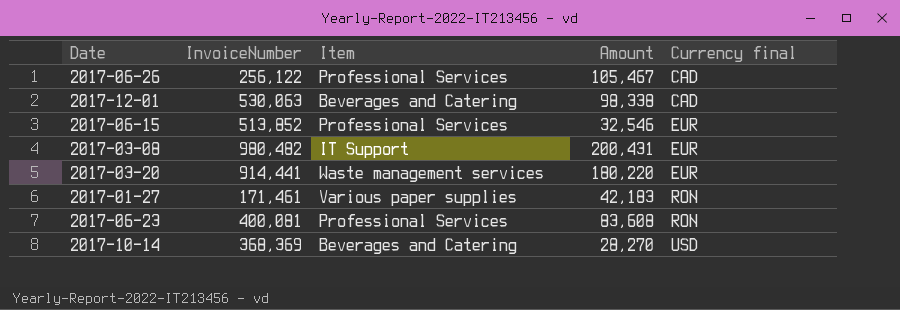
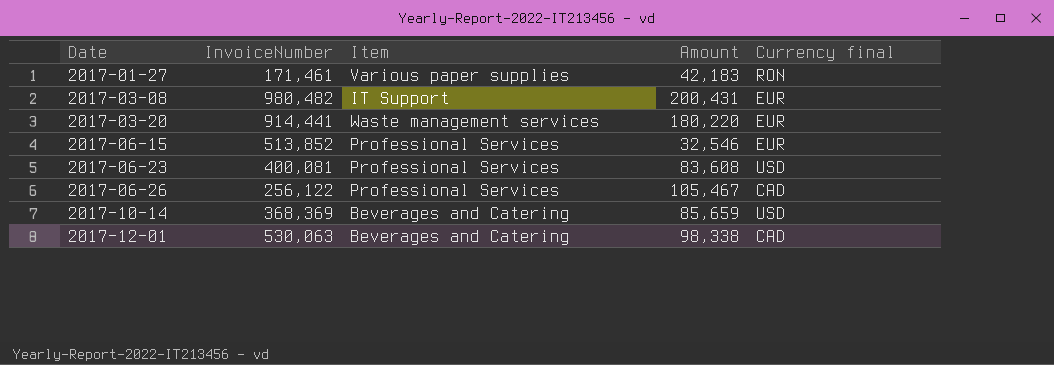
row order: Currency final ascending -> Date ascending
2017-06-23 | Currency final: RON -> USD
2017-10-14 | Amount: 28,270 -> 85,659

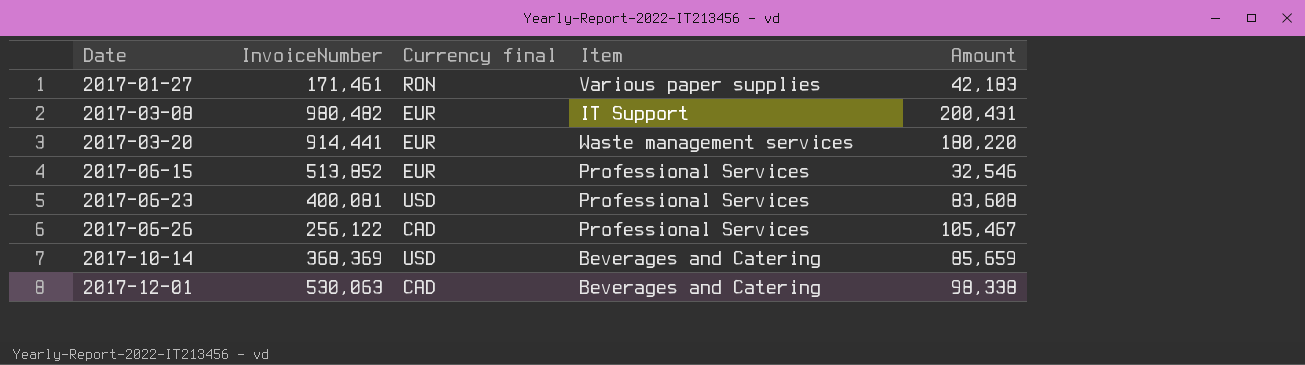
column Currency final | position: 5 -> 3

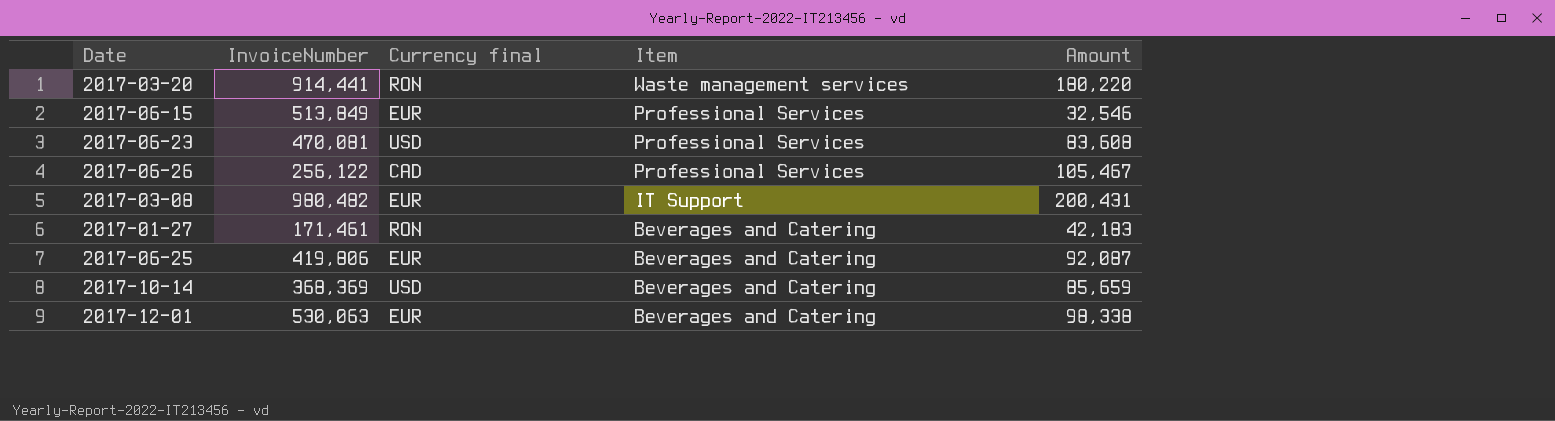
row order: Date ascending -> Item descending
2017-03-20 | Currency final: EUR -> RON
2017-06-15 | InvoiceNumber: 513,852 -> 513,849
2017-06-23 | InvoiceNumber: 400,081 -> 470,081
2017-01-27 | Item: Various paper supplies -> Beverages and Catering
row 2017-06-25: none -> 419,806 | EUR | Beverages and Catering | 92,087
2017-12-01 | Currency final: CAD -> EUR

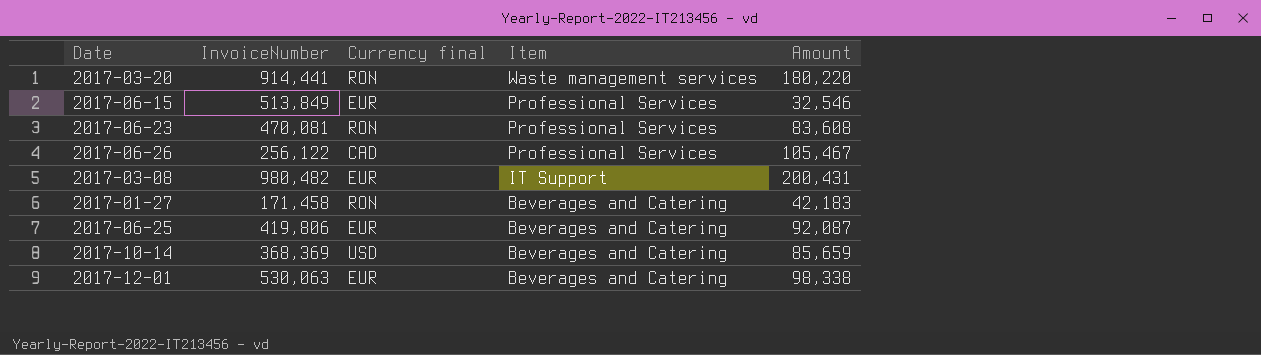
2017-06-23 | Currency final: USD -> RON
2017-01-27 | InvoiceNumber: 171,461 -> 171,458

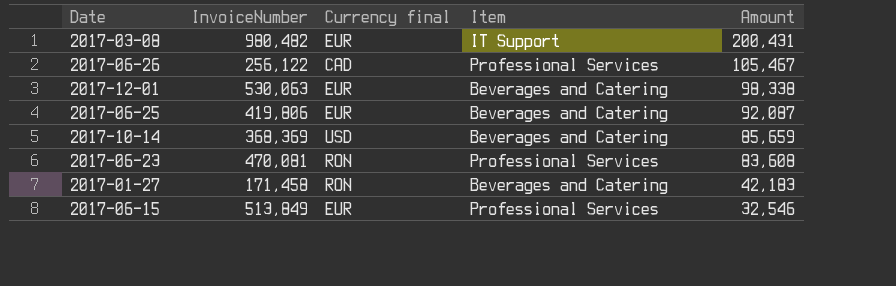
row order: Item descending -> Amount descending
row 2017-03-20: 914,441 | RON | Waste management services | 180,220 -> none

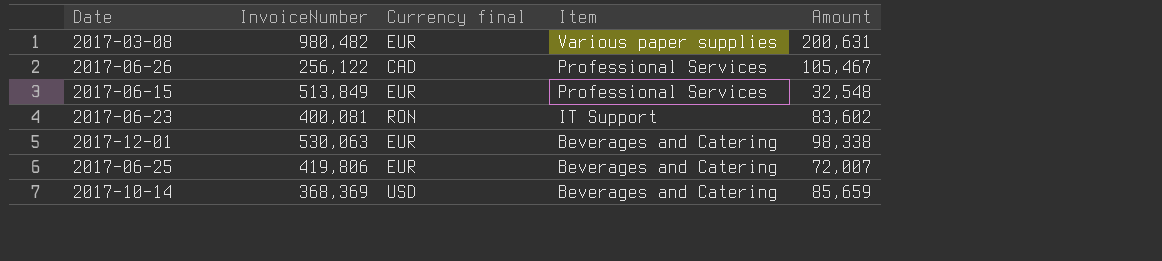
row order: Amount descending -> Item descending
row 2017-01-27: 171,458 | RON | Beverages and Catering | 42,183 -> none
2017-03-08 | Item: IT Support -> Various paper supplies
2017-03-08 | Amount: 200,431 -> 200,631
2017-06-15 | Amount: 32,546 -> 32,548
2017-06-23 | InvoiceNumber: 470,081 -> 400,081
2017-06-23 | Item: Professional Services -> IT Support
2017-06-23 | Amount: 83,608 -> 83,602
2017-06-25 | Amount: 92,087 -> 72,007

